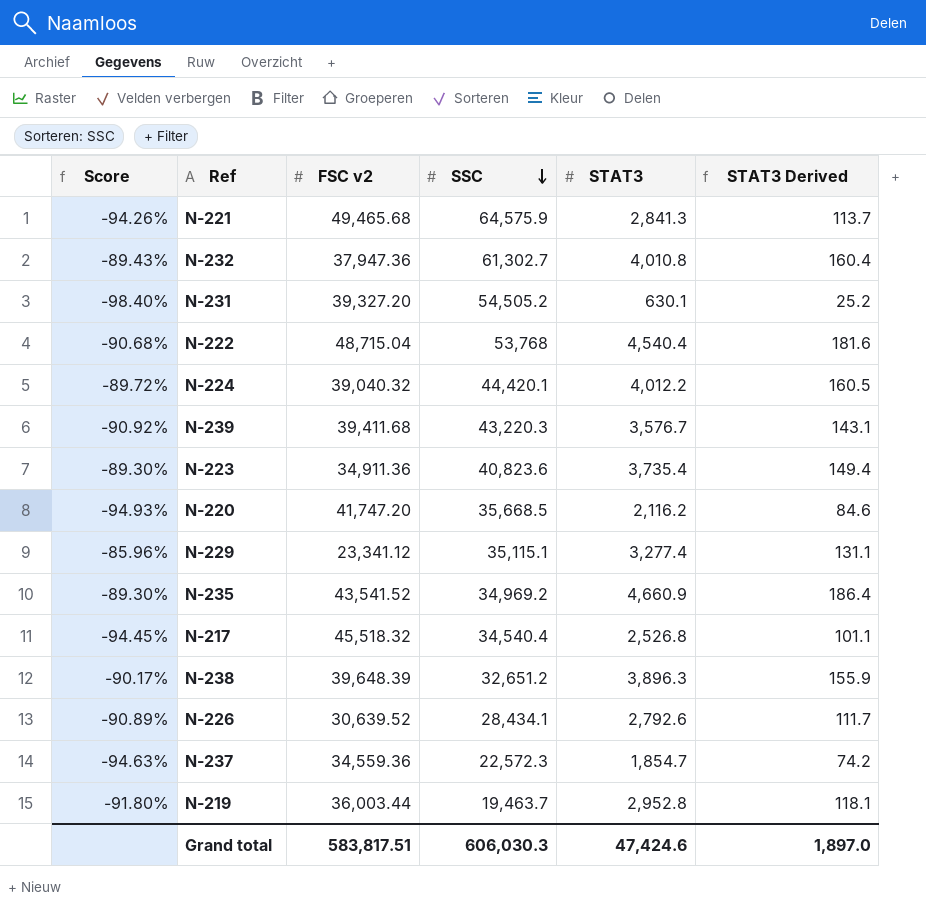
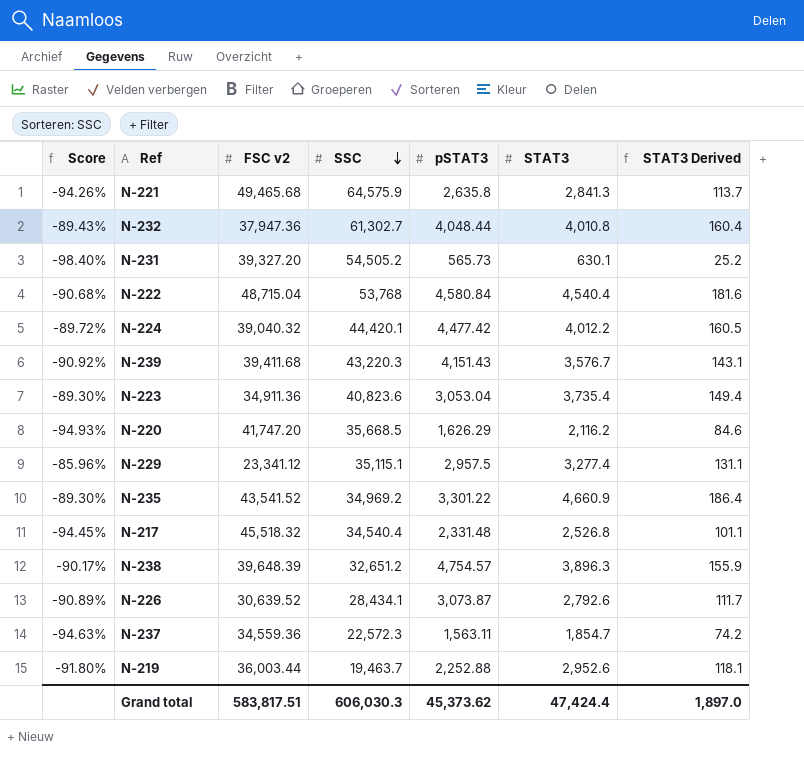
column pSTAT3 | position: none -> 5
N-219 | STAT3: 2,952.8 -> 2,952.6
Grand total | STAT3: 47,424.6 -> 47,424.4

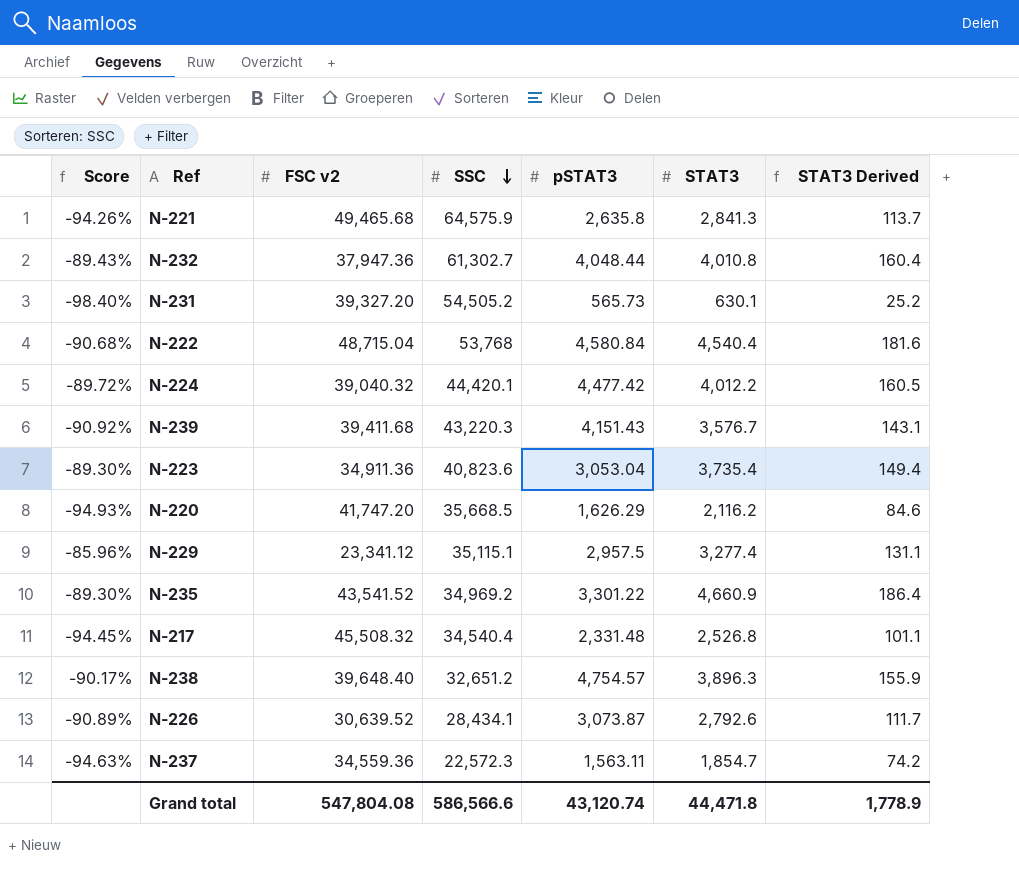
row N-219: -91.80% | 36,003.44 | 19,463.7 | 2,252.88 | 2,952.6 | 118.1 -> none
N-217 | FSC v2: 45,518.32 -> 45,508.32
N-238 | FSC v2: 39,648.39 -> 39,648.40
Grand total | FSC v2: 583,817.51 -> 547,804.08
Grand total | SSC: 606,030.3 -> 586,566.6
Grand total | pSTAT3: 45,373.62 -> 43,120.74
Grand total | STAT3: 47,424.4 -> 44,471.8
Grand total | STAT3 Derived: 1,897.0 -> 1,778.9

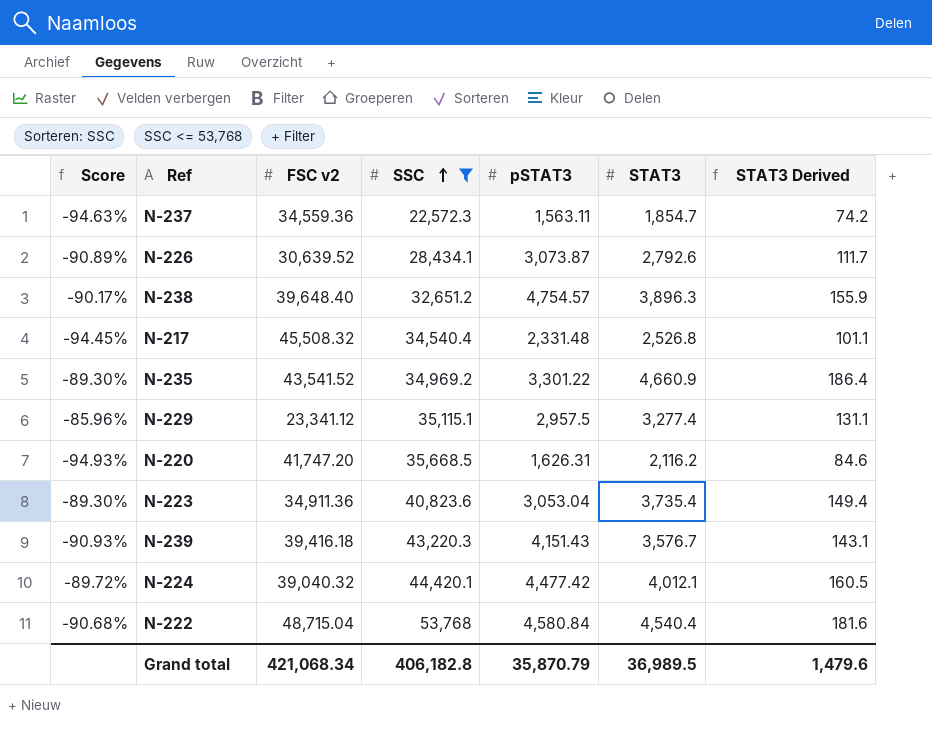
filter: none -> SSC <= 53,768
row order: SSC descending -> SSC ascending
N-220 | pSTAT3: 1,626.29 -> 1,626.31
N-239 | Score: -90.92% -> -90.93%
N-239 | FSC v2: 39,411.68 -> 39,416.18
N-224 | STAT3: 4,012.2 -> 4,012.1
Grand total | FSC v2: 547,804.08 -> 421,068.34
Grand total | SSC: 586,566.6 -> 406,182.8
Grand total | pSTAT3: 43,120.74 -> 35,870.79
Grand total | STAT3: 44,471.8 -> 36,989.5
Grand total | STAT3 Derived: 1,778.9 -> 1,479.6

